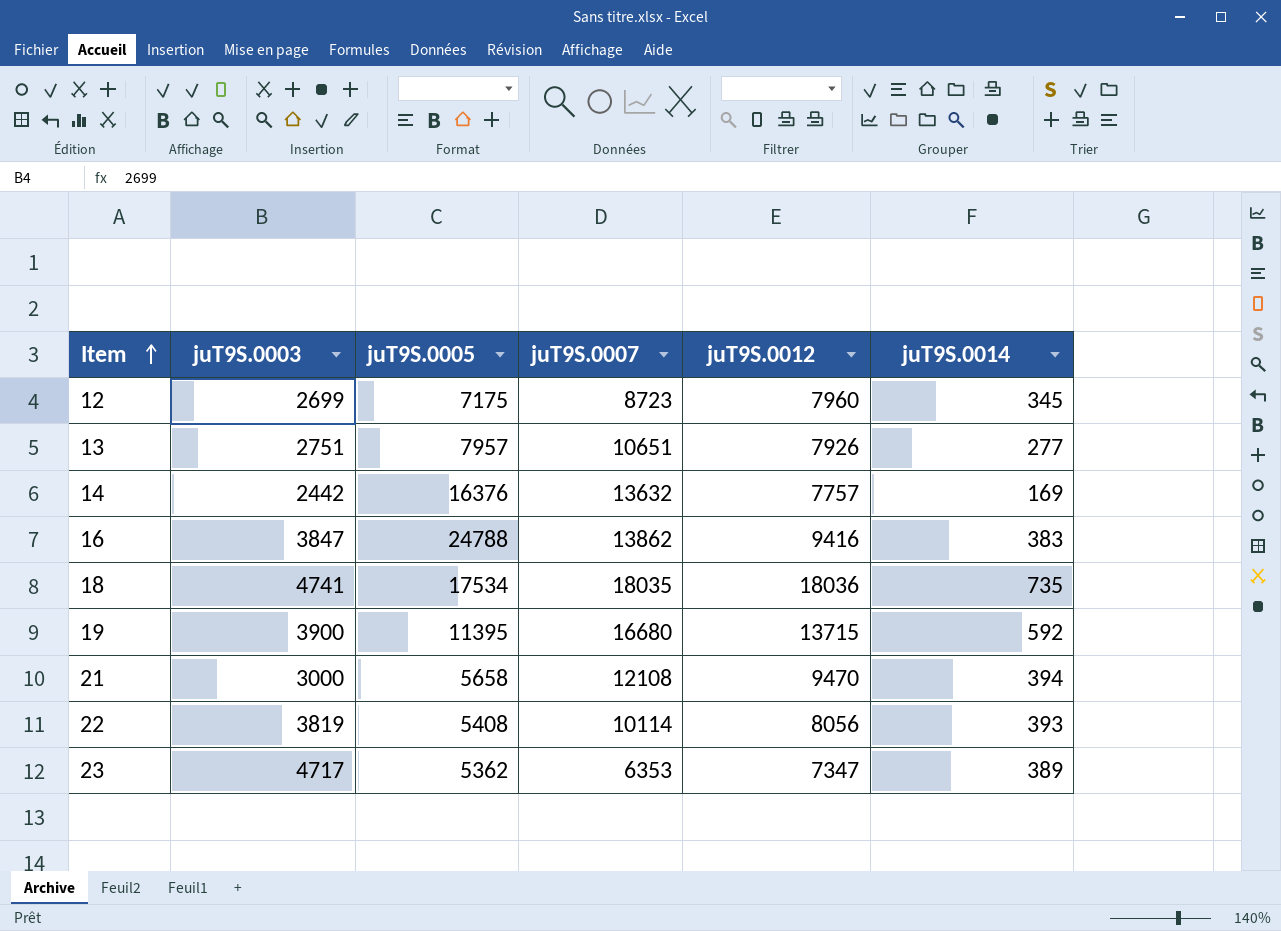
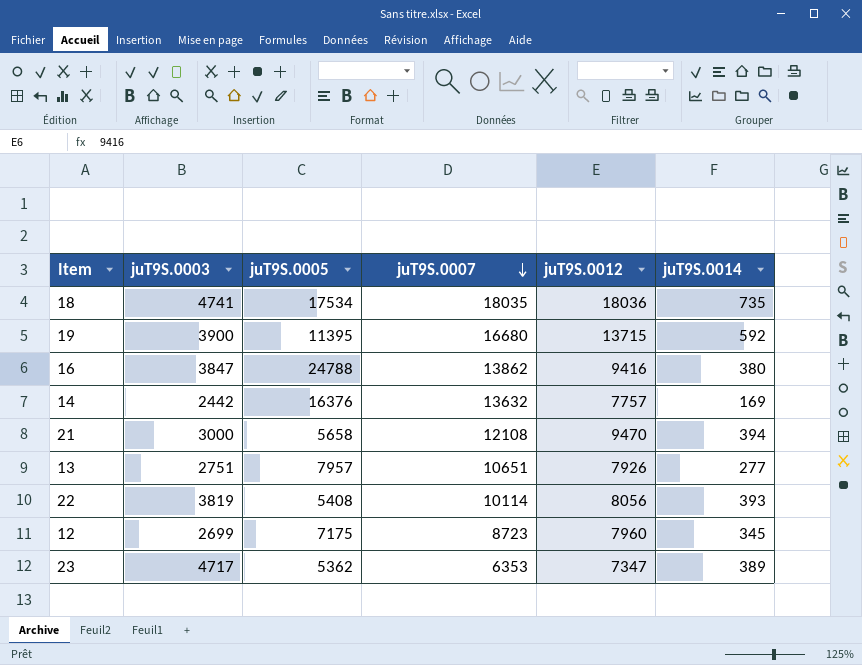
row order: Item ascending -> juT9S.0007 descending
16 | juT9S.0014: 383 -> 380

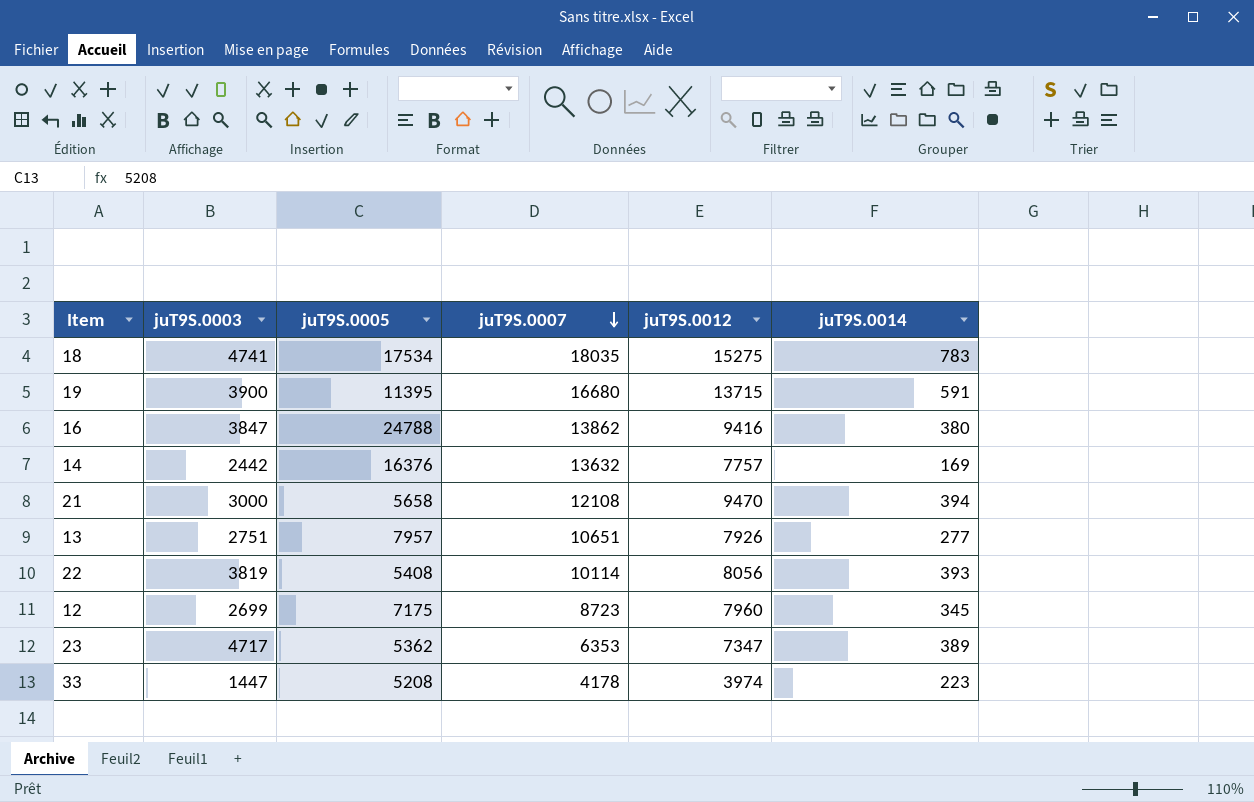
18 | juT9S.0012: 18036 -> 15275
18 | juT9S.0014: 735 -> 783
19 | juT9S.0014: 592 -> 591
row 33: none -> 1447 | 5208 | 4178 | 3974 | 223

